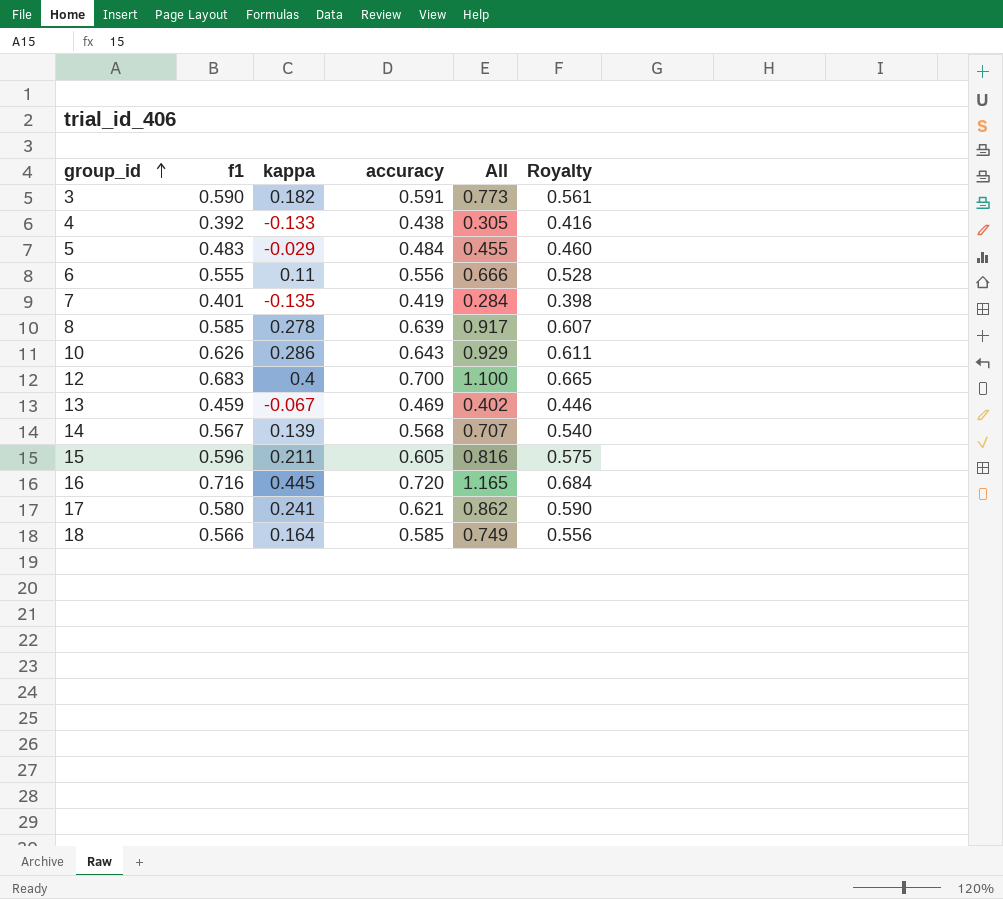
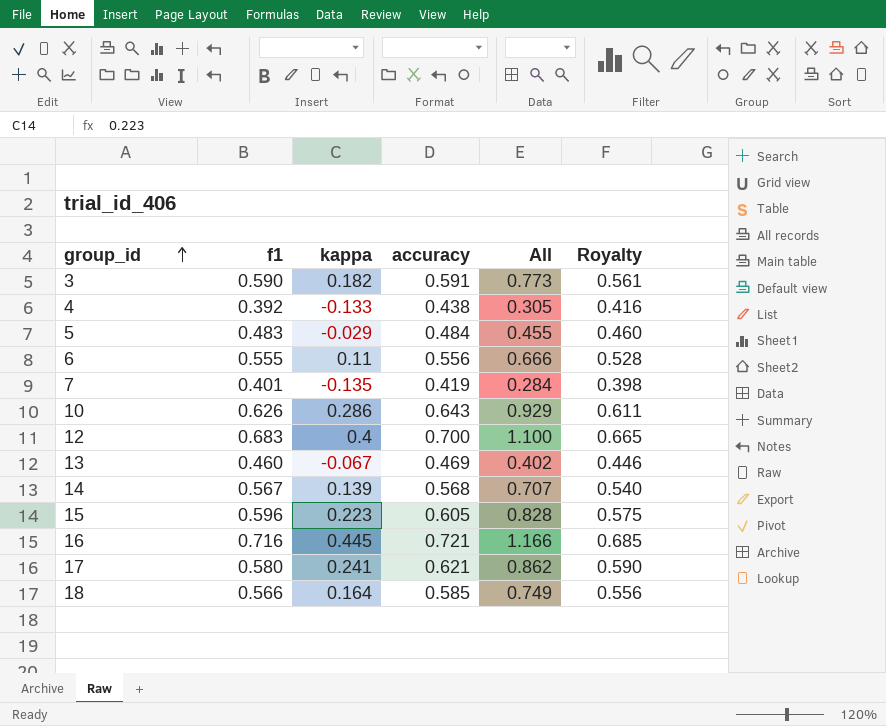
row 8: 0.585 | 0.278 | 0.639 | 0.917 | 0.607 -> none
13 | f1: 0.459 -> 0.460
15 | kappa: 0.211 -> 0.223
15 | All: 0.816 -> 0.828
16 | accuracy: 0.720 -> 0.721
16 | All: 1.165 -> 1.166
16 | Royalty: 0.684 -> 0.685

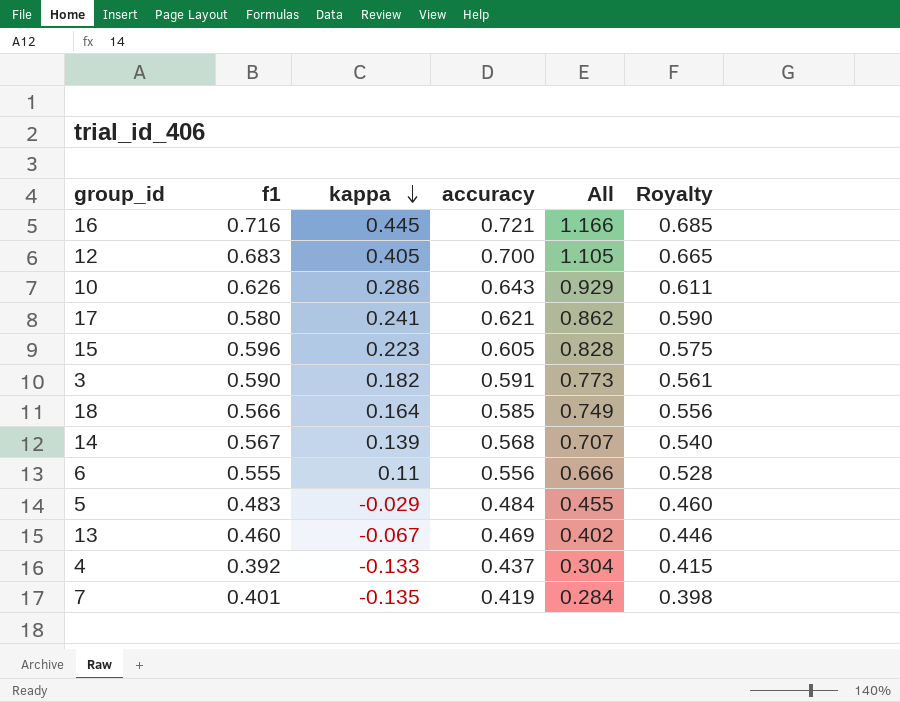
row order: group_id ascending -> kappa descending
12 | kappa: 0.4 -> 0.405
12 | All: 1.100 -> 1.105
4 | accuracy: 0.438 -> 0.437
4 | All: 0.305 -> 0.304
4 | Royalty: 0.416 -> 0.415

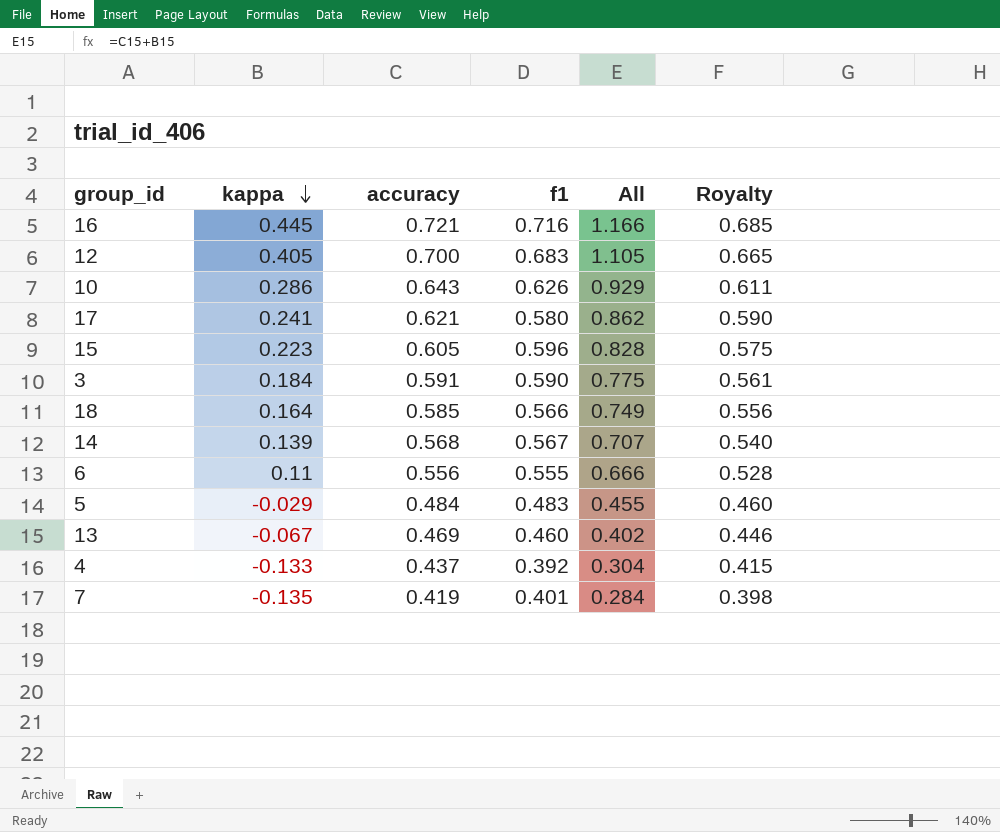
column f1 | position: 2 -> 4
3 | kappa: 0.182 -> 0.184
3 | All: 0.773 -> 0.775

